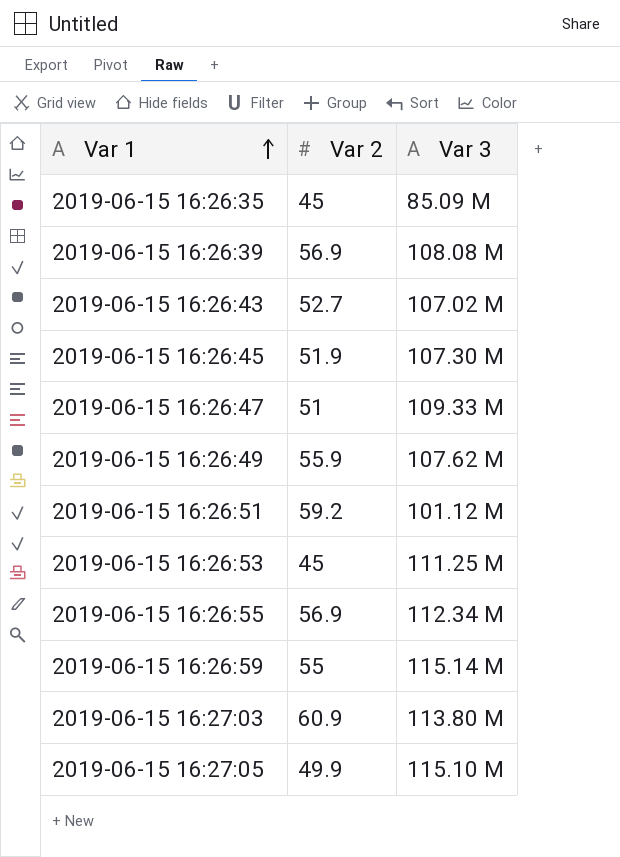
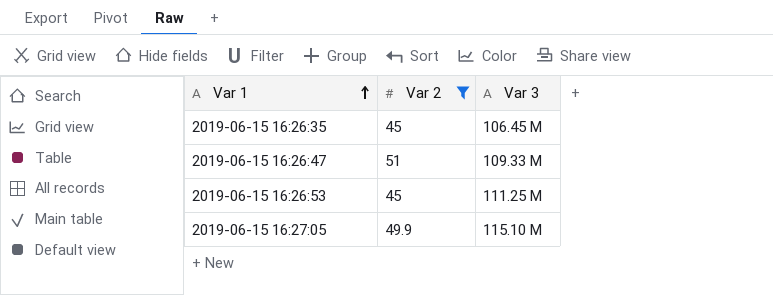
filter: none -> Var 2 <= 51
2019-06-15 16:26:35 | Var 3: 85.09 M -> 106.45 M

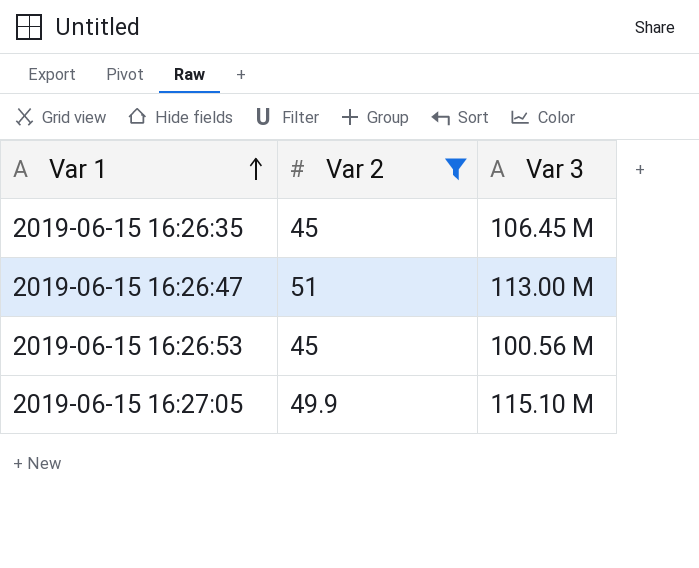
2019-06-15 16:26:47 | Var 3: 109.33 M -> 113.00 M
2019-06-15 16:26:53 | Var 3: 111.25 M -> 100.56 M

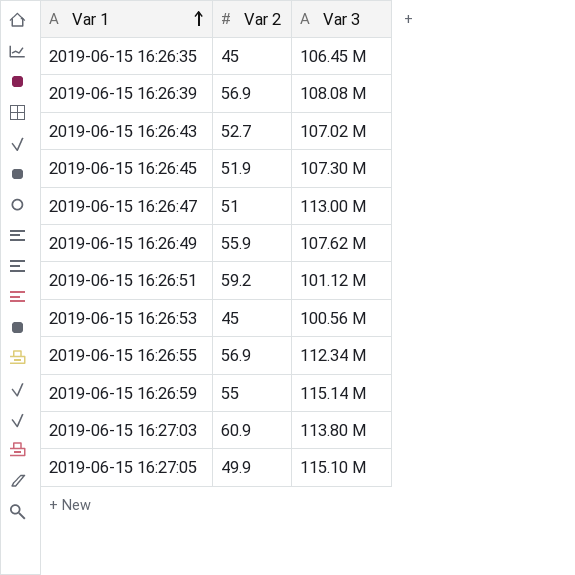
filter: Var 2 <= 51 -> none

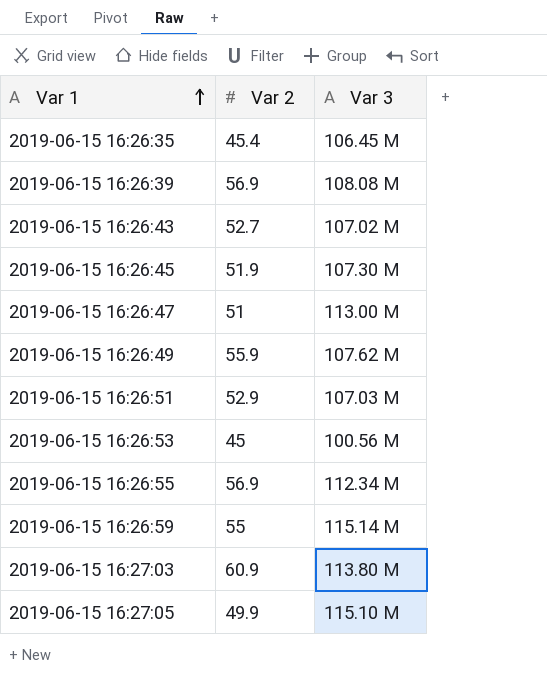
2019-06-15 16:26:35 | Var 2: 45 -> 45.4
2019-06-15 16:26:51 | Var 2: 59.2 -> 52.9
2019-06-15 16:26:51 | Var 3: 101.12 M -> 107.03 M

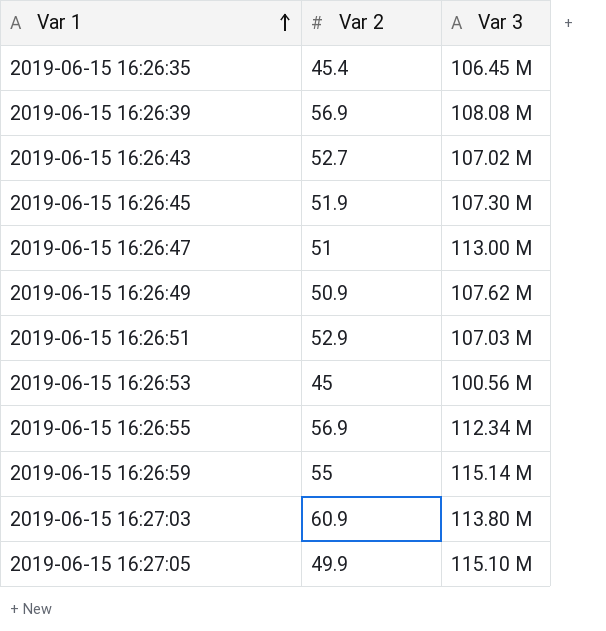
2019-06-15 16:26:49 | Var 2: 55.9 -> 50.9

